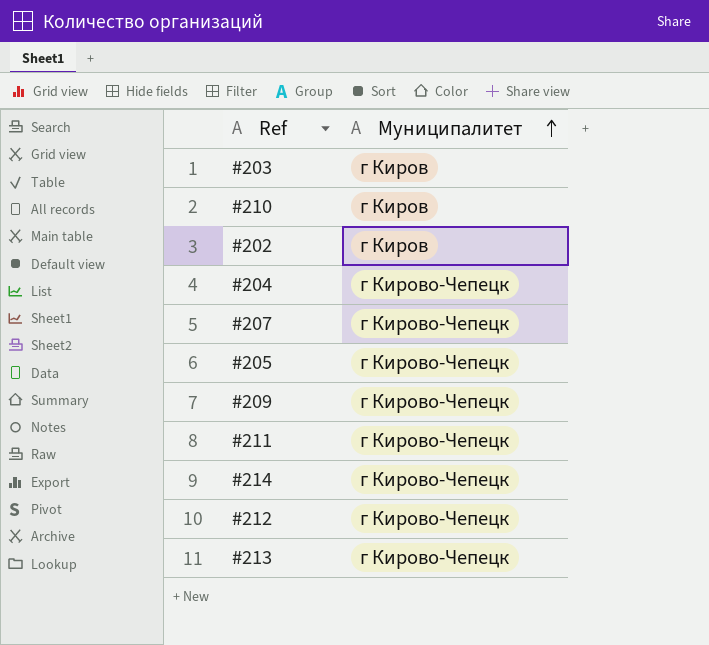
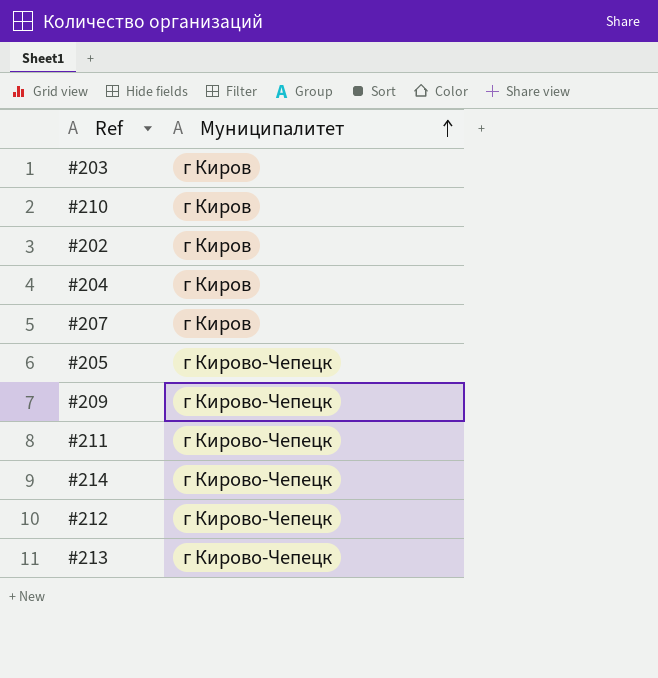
#204 | Муниципалитет: г Кирово-Чепецк -> г Киров
#207 | Муниципалитет: г Кирово-Чепецк -> г Киров

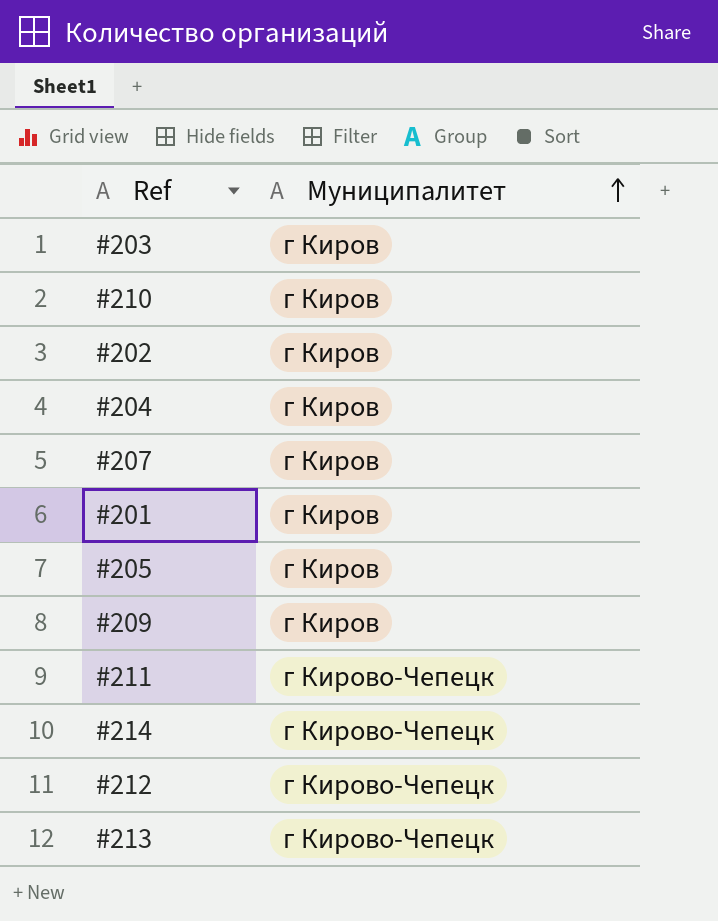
row #201: none -> г Киров
#205 | Муниципалитет: г Кирово-Чепецк -> г Киров
#209 | Муниципалитет: г Кирово-Чепецк -> г Киров

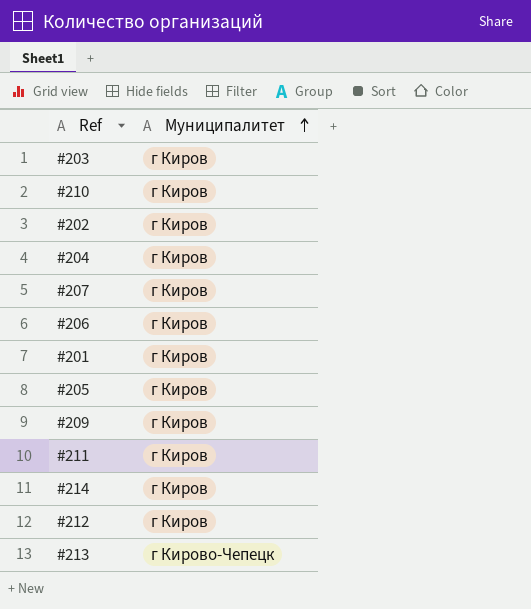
row #206: none -> г Киров
#211 | Муниципалитет: г Кирово-Чепецк -> г Киров
#214 | Муниципалитет: г Кирово-Чепецк -> г Киров
#212 | Муниципалитет: г Кирово-Чепецк -> г Киров

